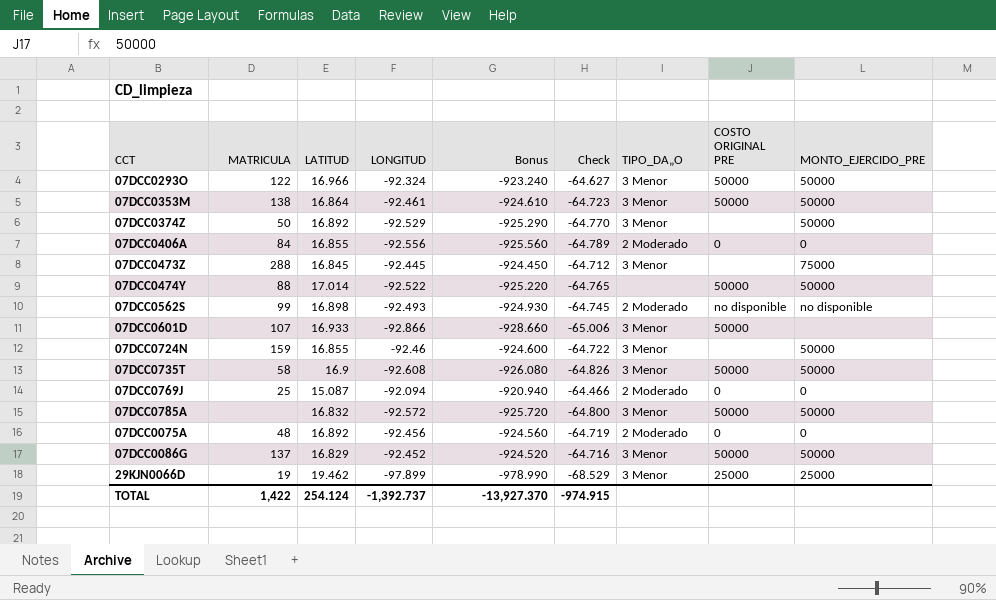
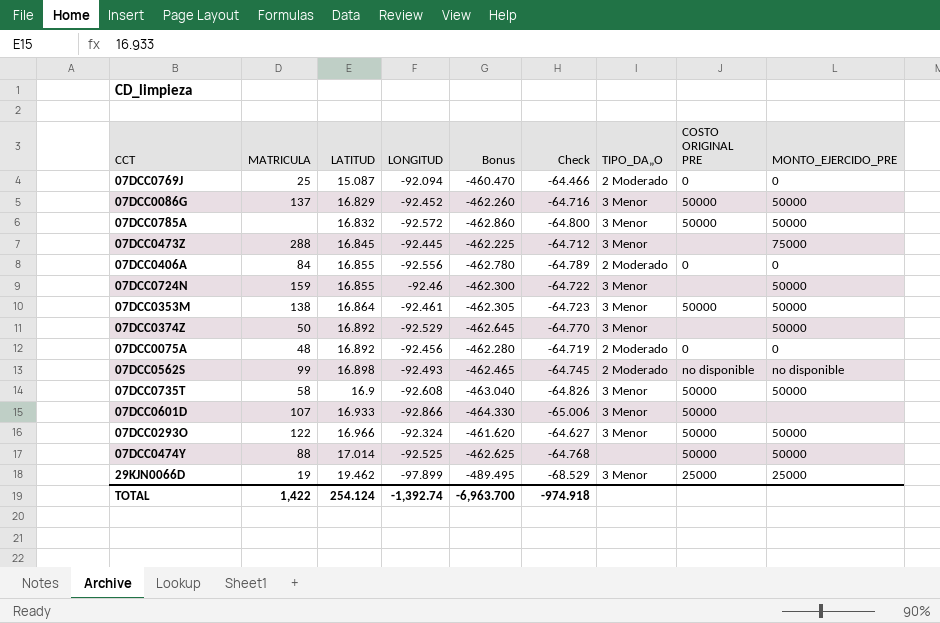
row order: none -> LATITUD ascending
column Bonus | formula: [LONGITUD] * 10 -> [LONGITUD] * 5
07DCC0474Y | LONGITUD: -92.522 -> -92.525
07DCC0474Y | Check: -64.765 -> -64.768
TOTAL | LONGITUD: -1,392.737 -> -1,392.74
TOTAL | Bonus: -13,927.370 -> -6,963.700
TOTAL | Check: -974.915 -> -974.918

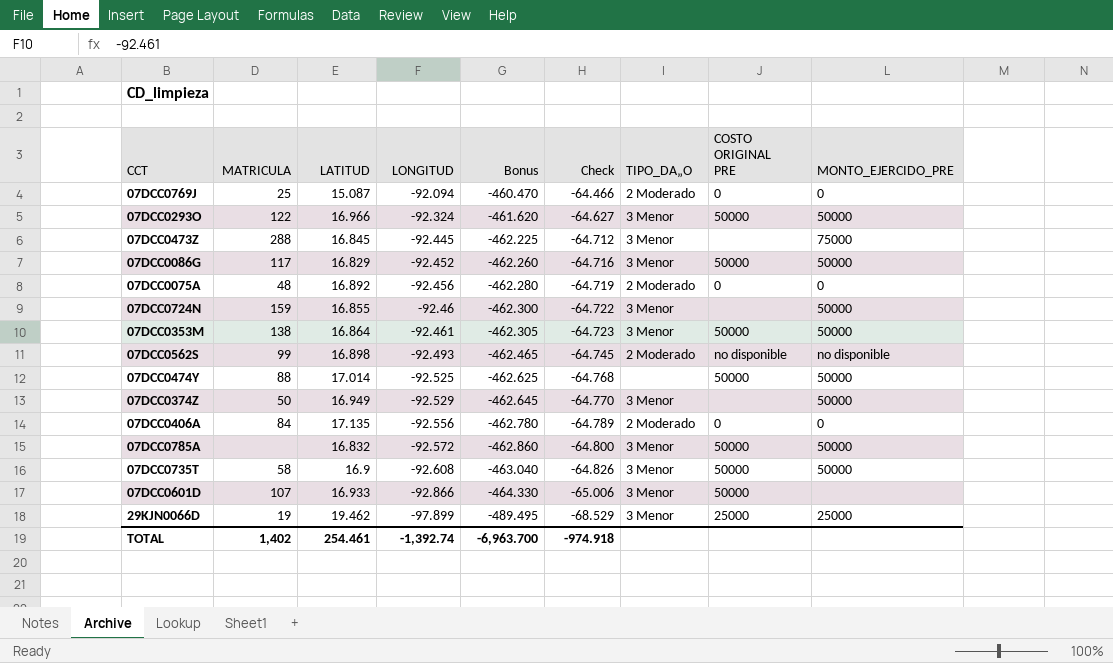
row order: LATITUD ascending -> LONGITUD descending
07DCC0086G | MATRICULA: 137 -> 117
07DCC0374Z | LATITUD: 16.892 -> 16.949
07DCC0406A | LATITUD: 16.855 -> 17.135
TOTAL | MATRICULA: 1,422 -> 1,402
TOTAL | LATITUD: 254.124 -> 254.461

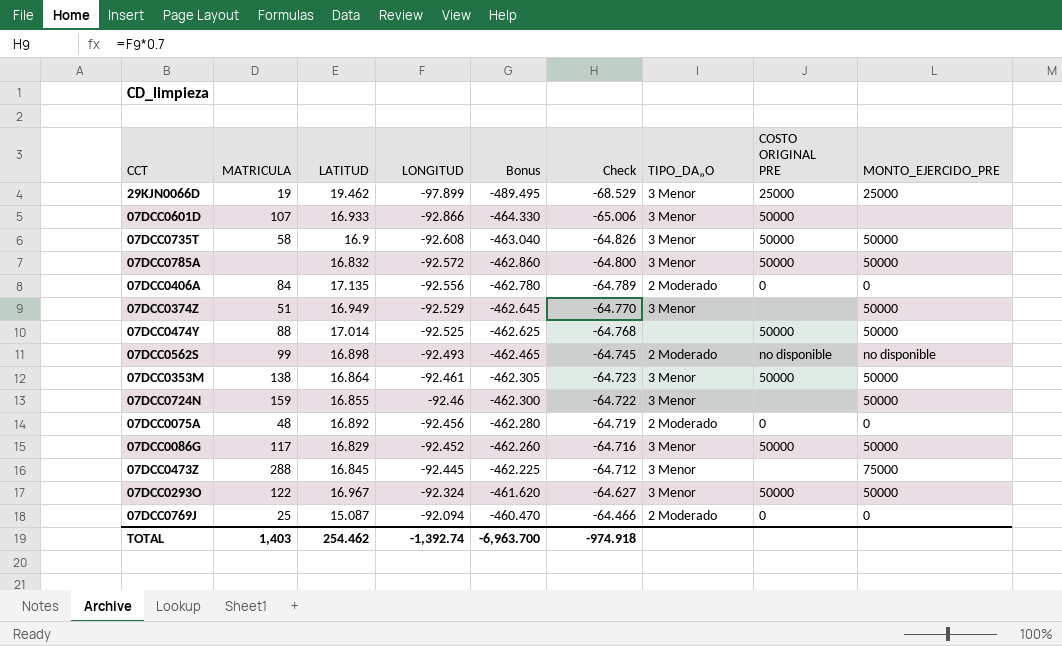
row order: LONGITUD descending -> LONGITUD ascending
07DCC0374Z | MATRICULA: 50 -> 51
07DCC0293O | LATITUD: 16.966 -> 16.967
TOTAL | MATRICULA: 1,402 -> 1,403
TOTAL | LATITUD: 254.461 -> 254.462

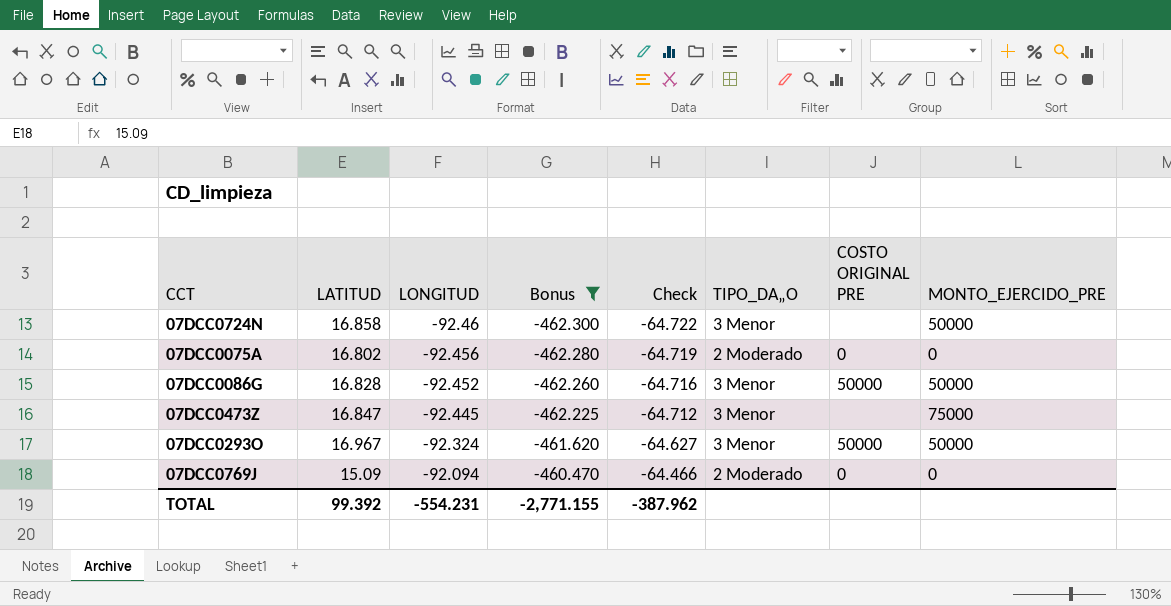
filter: none -> Bonus >= -462.300
column MATRICULA | position: 2 -> none
07DCC0724N | LATITUD: 16.855 -> 16.858
07DCC0075A | LATITUD: 16.892 -> 16.802
07DCC0086G | LATITUD: 16.829 -> 16.828
07DCC0473Z | LATITUD: 16.845 -> 16.847
07DCC0769J | LATITUD: 15.087 -> 15.09
TOTAL | LATITUD: 254.462 -> 99.392
TOTAL | LONGITUD: -1,392.74 -> -554.231
TOTAL | Bonus: -6,963.700 -> -2,771.155
TOTAL | Check: -974.918 -> -387.962

